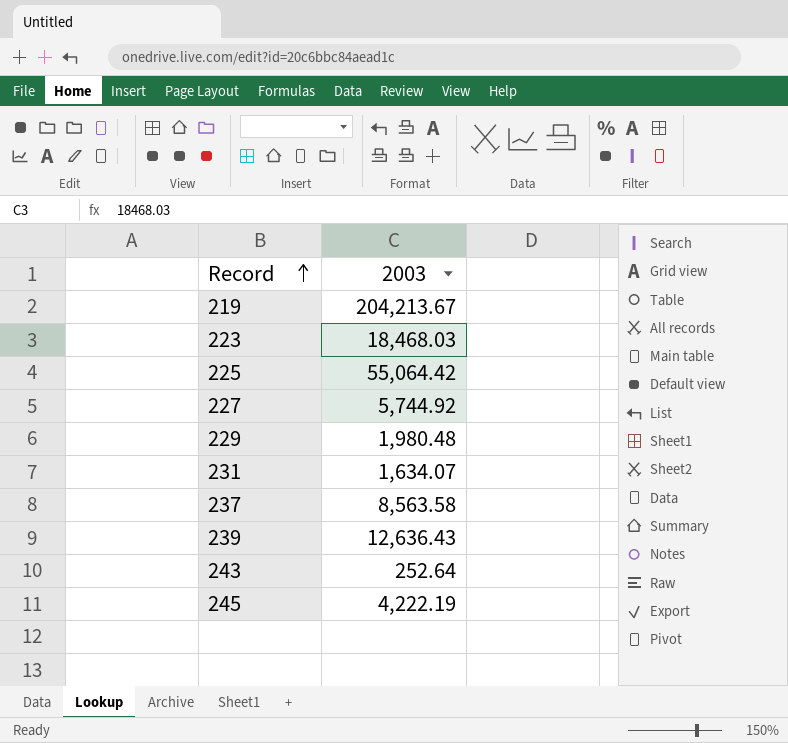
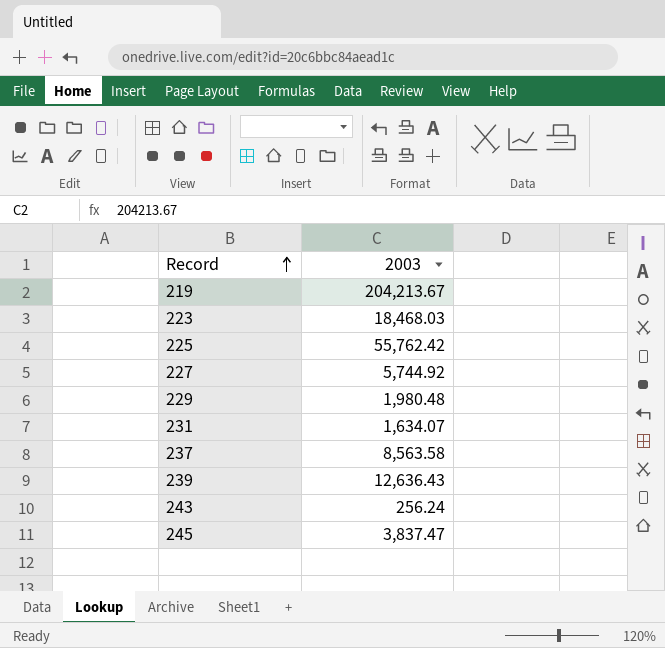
225 | 2003: 55,064.42 -> 55,762.42
243 | 2003: 252.64 -> 256.24
245 | 2003: 4,222.19 -> 3,837.47

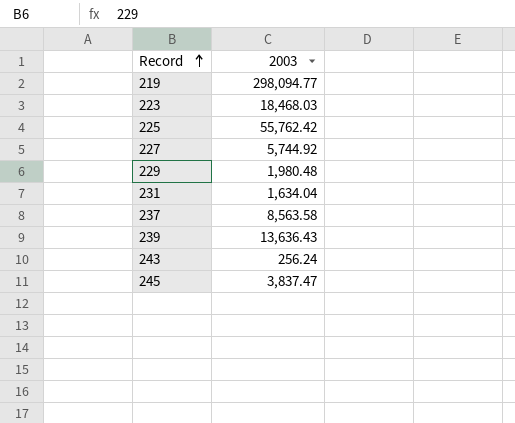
219 | 2003: 204,213.67 -> 298,094.77
231 | 2003: 1,634.07 -> 1,634.04
239 | 2003: 12,636.43 -> 13,636.43

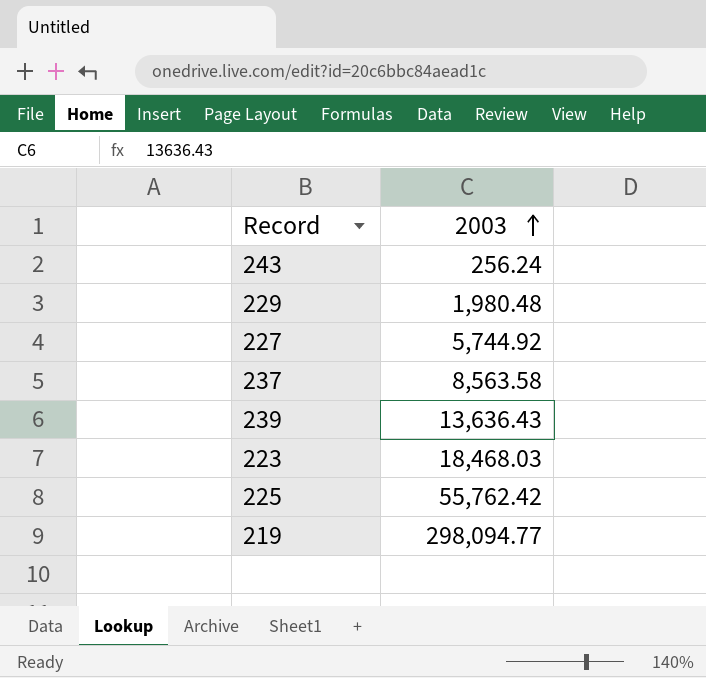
row order: Record ascending -> 2003 ascending
row 231: 1,634.04 -> none
row 245: 3,837.47 -> none

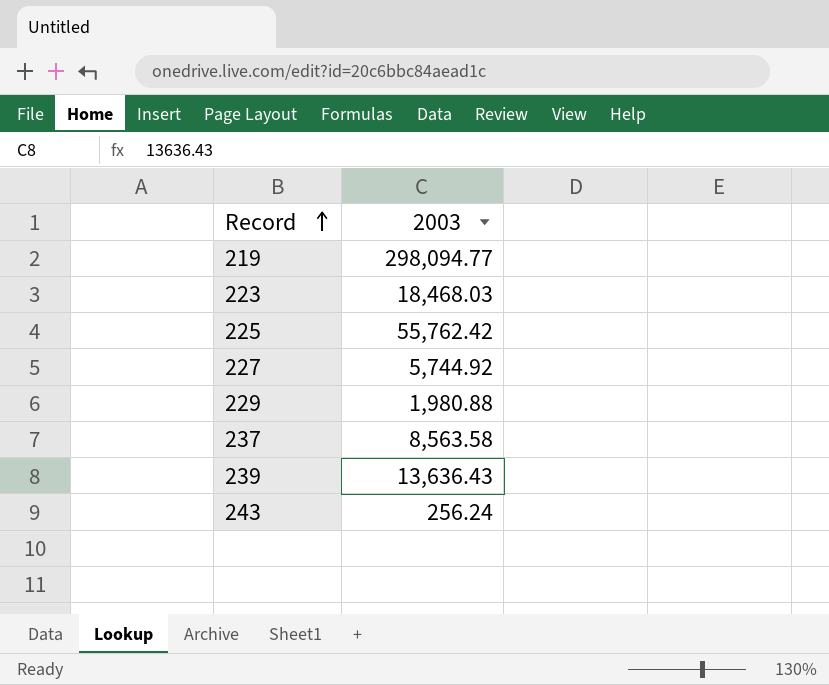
row order: 2003 ascending -> Record ascending
229 | 2003: 1,980.48 -> 1,980.88

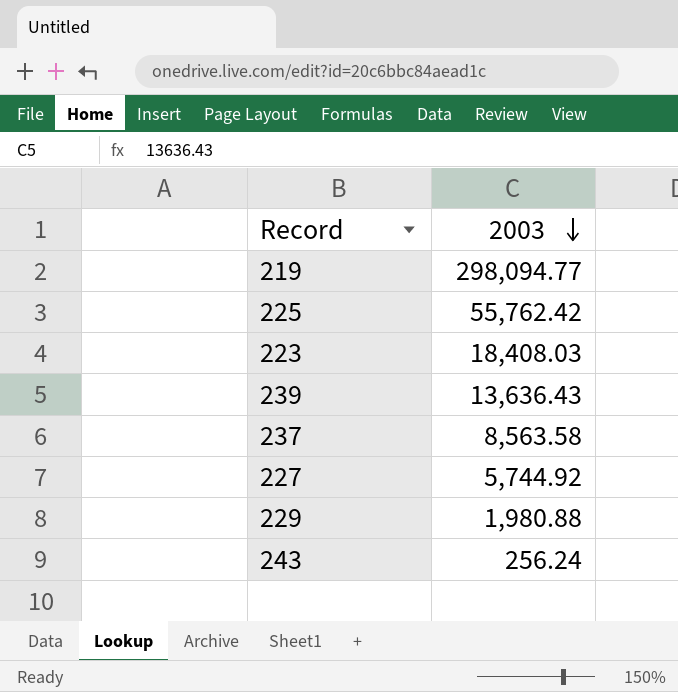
row order: Record ascending -> 2003 descending
223 | 2003: 18,468.03 -> 18,408.03

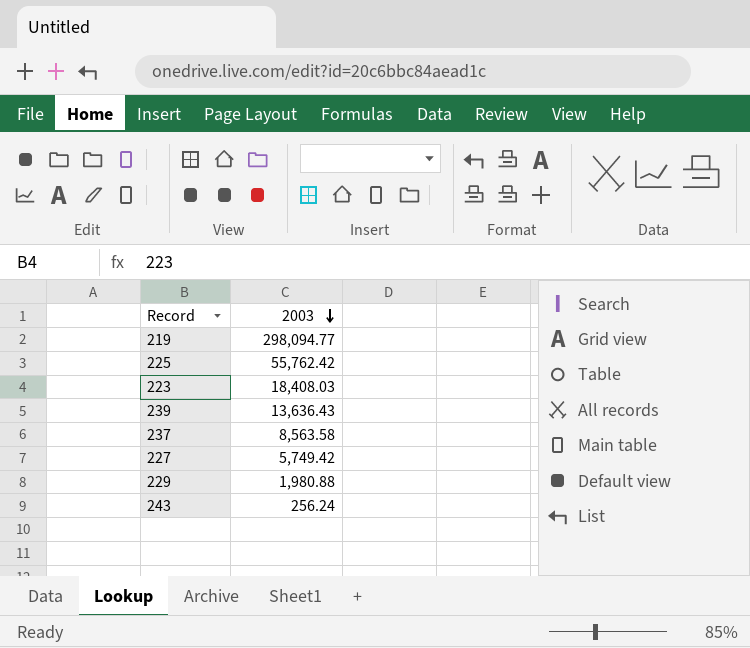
227 | 2003: 5,744.92 -> 5,749.42

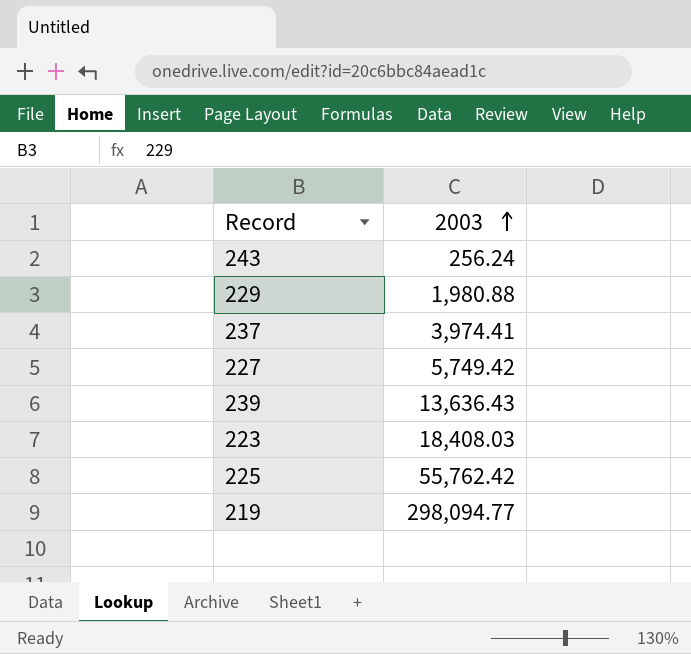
row order: 2003 descending -> 2003 ascending
237 | 2003: 8,563.58 -> 3,974.41

